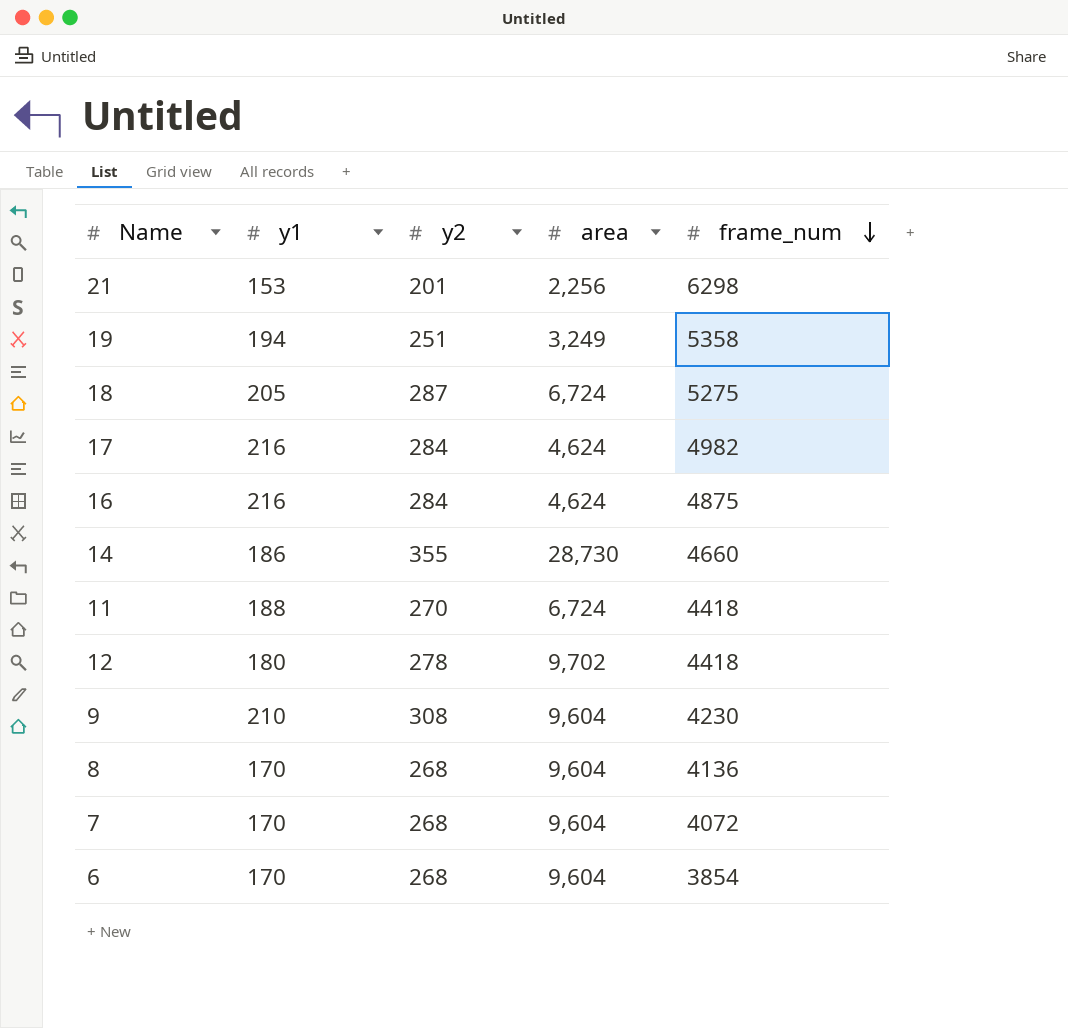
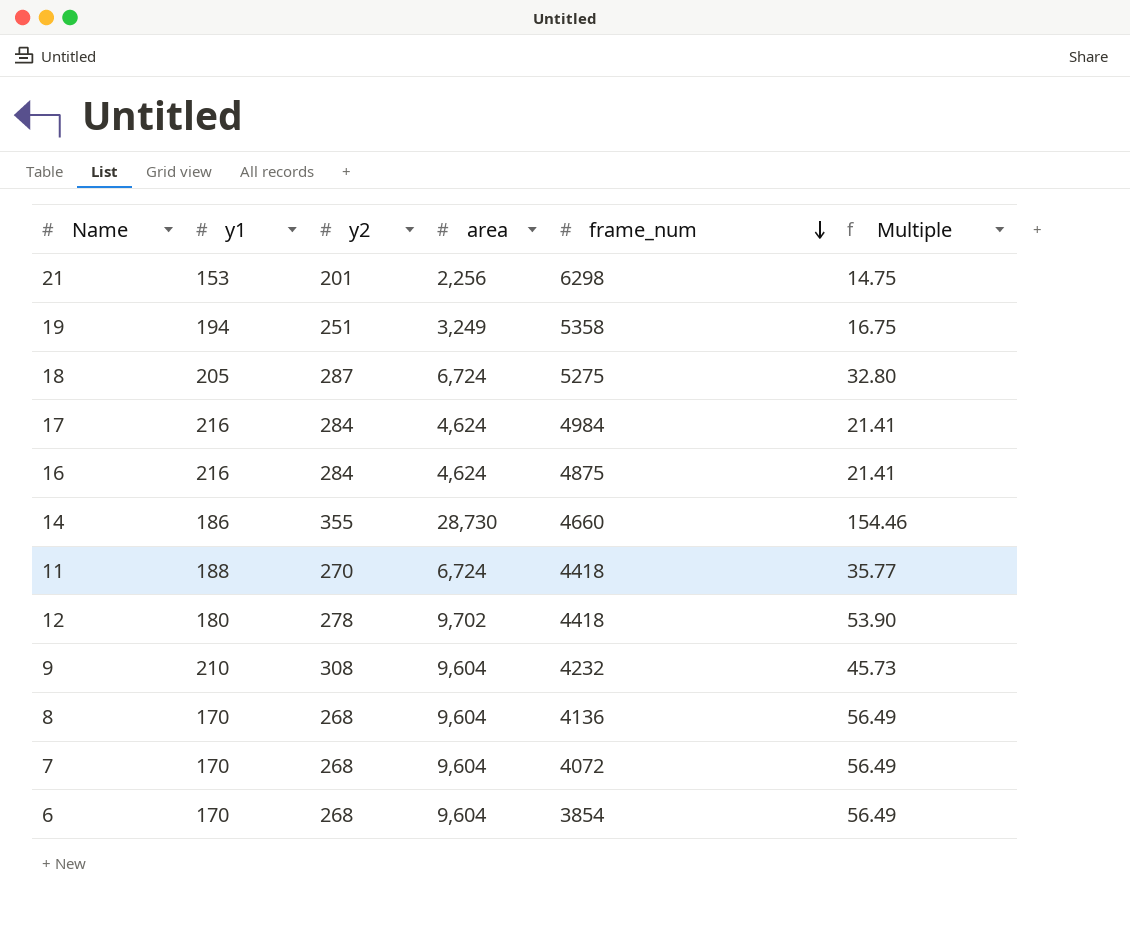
column Multiple | formula: none -> [area] / [y1]
17 | frame_num: 4982 -> 4984
9 | frame_num: 4230 -> 4232

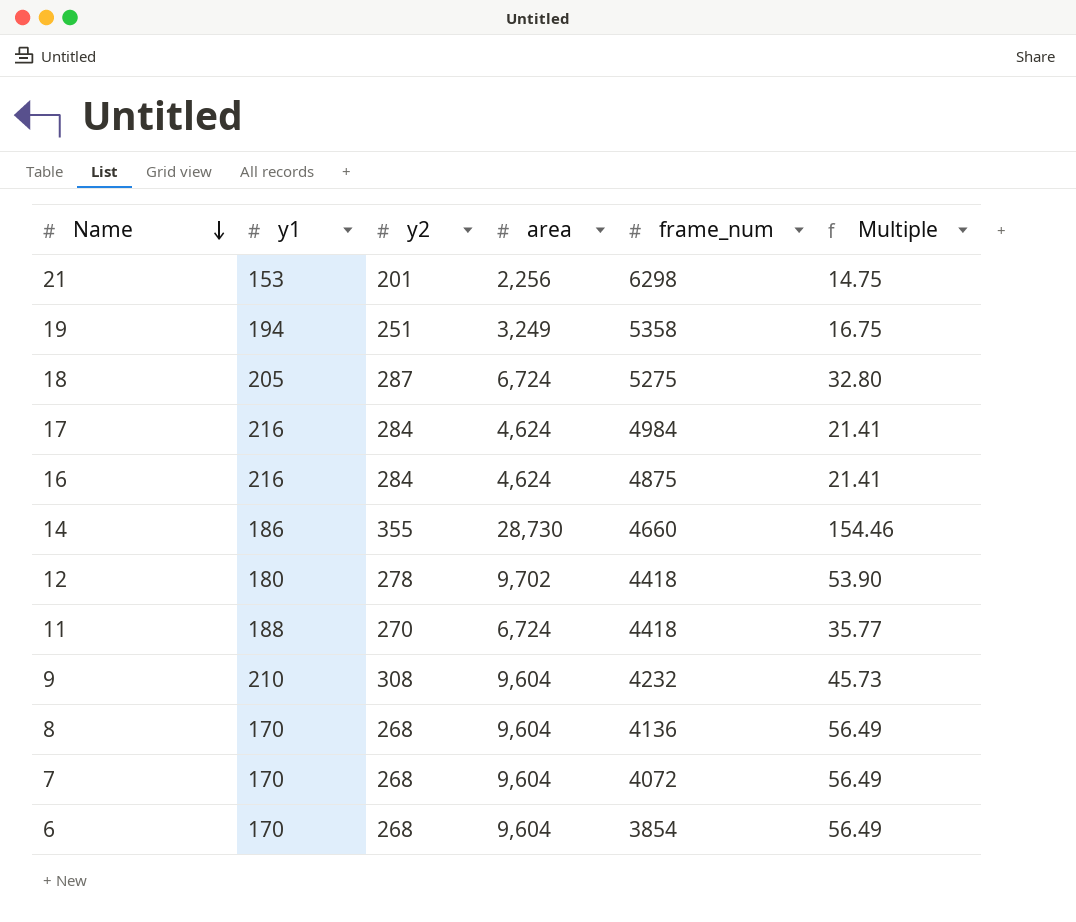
row order: frame_num descending -> Name descending

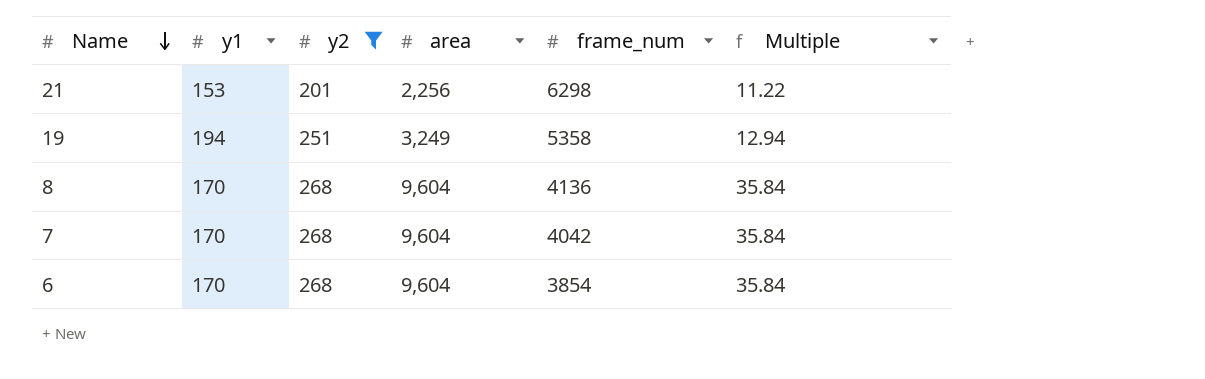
filter: none -> y2 <= 268
column Multiple | formula: [area] / [y1] -> [area] / [y2]
7 | frame_num: 4072 -> 4042

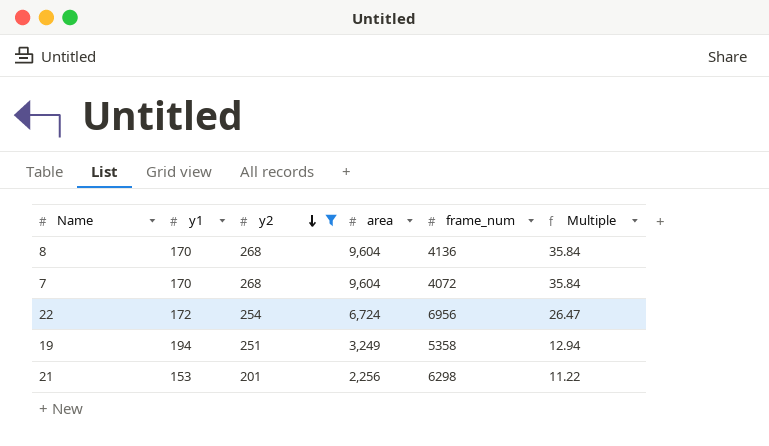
row order: Name descending -> y2 descending
row 6: 170 | 268 | 9,604 | 3854 | 35.84 -> none
7 | frame_num: 4042 -> 4072
row 22: none -> 172 | 254 | 6,724 | 6956 | 26.47

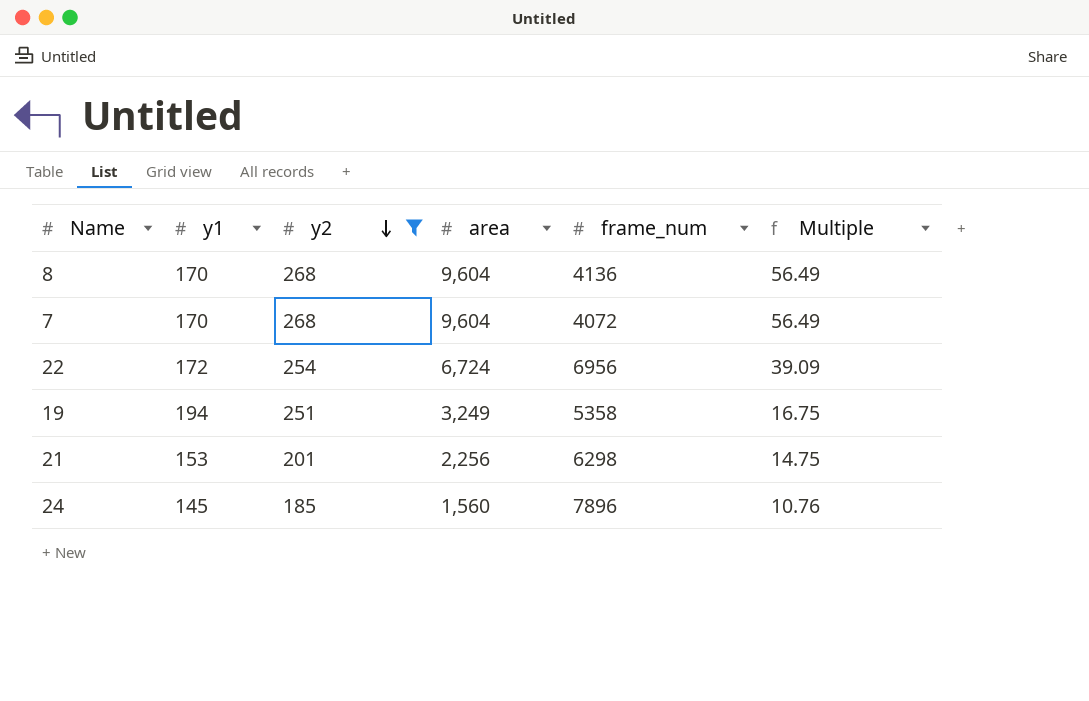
column Multiple | formula: [area] / [y2] -> [area] / [y1]
row 24: none -> 145 | 185 | 1,560 | 7896 | 10.76

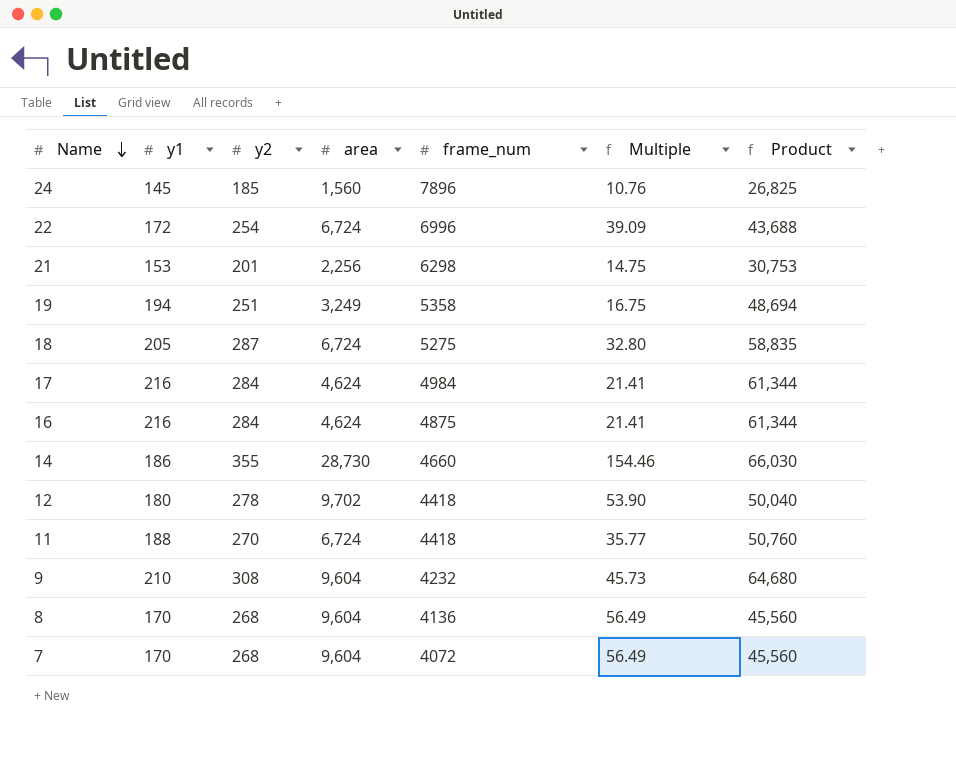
filter: y2 <= 268 -> none
row order: y2 descending -> Name descending
column Product | formula: none -> [y1] * [y2]
22 | frame_num: 6956 -> 6996

